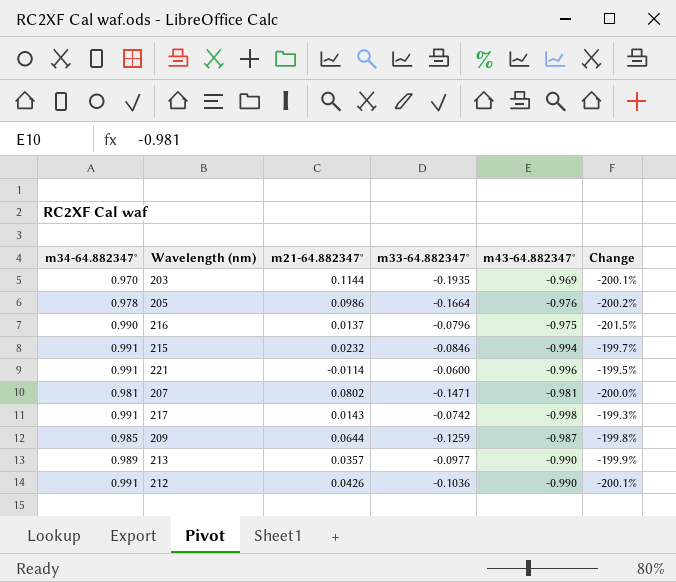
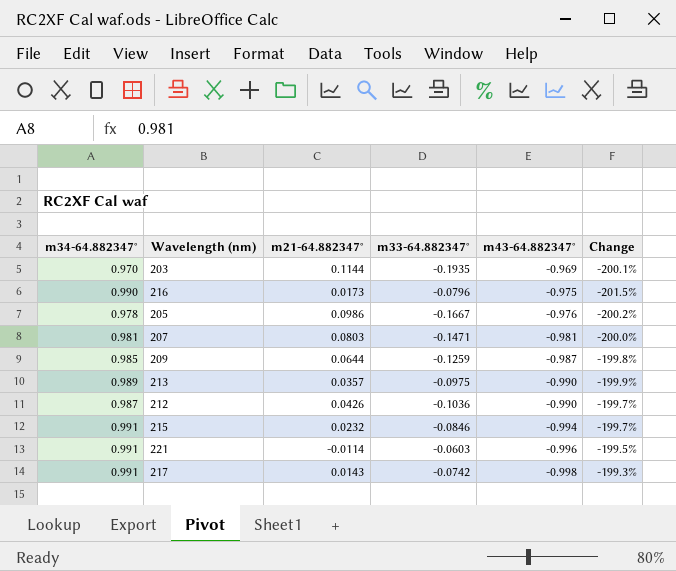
row order: none -> m43-64.882347° descending
216 | m21-64.882347°: 0.0137 -> 0.0173
205 | m33-64.882347°: -0.1664 -> -0.1667
207 | m21-64.882347°: 0.0802 -> 0.0803
213 | m33-64.882347°: -0.0977 -> -0.0975
212 | m34-64.882347°: 0.991 -> 0.987
212 | Change: -200.1% -> -199.7%
221 | m33-64.882347°: -0.0600 -> -0.0603

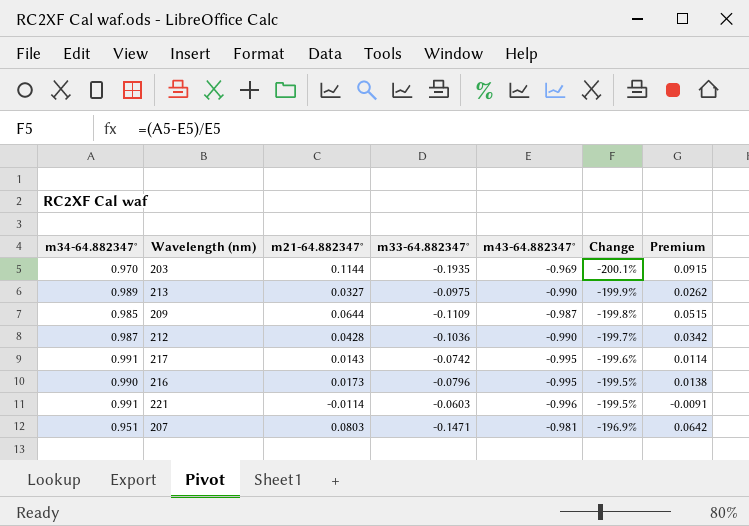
row order: m43-64.882347° descending -> Change ascending
column Premium | formula: none -> [m21-64.882347°] * 0.8
row 205: 0.978 | 0.0986 | -0.1667 | -0.976 | -200.2% -> none
row 215: 0.991 | 0.0232 | -0.0846 | -0.994 | -199.7% -> none
213 | m21-64.882347°: 0.0357 -> 0.0327
209 | m33-64.882347°: -0.1259 -> -0.1109
212 | m21-64.882347°: 0.0426 -> 0.0428
217 | m43-64.882347°: -0.998 -> -0.995
217 | Change: -199.3% -> -199.6%
216 | m43-64.882347°: -0.975 -> -0.995
216 | Change: -201.5% -> -199.5%
207 | m34-64.882347°: 0.981 -> 0.951
207 | Change: -200.0% -> -196.9%

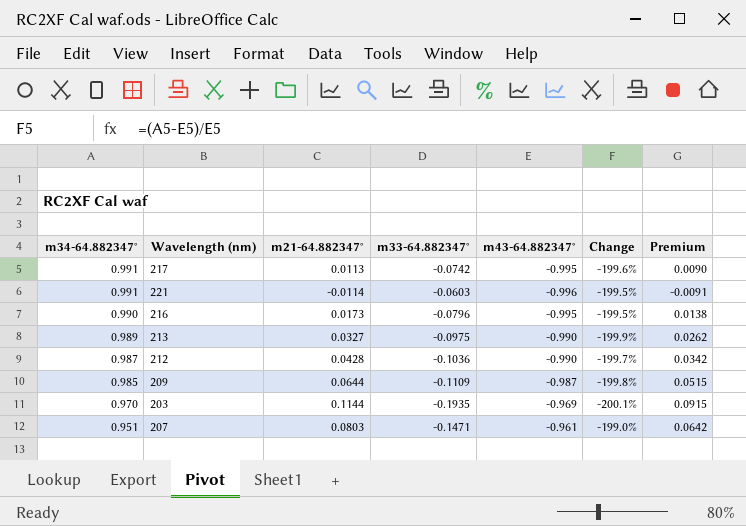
row order: Change ascending -> m34-64.882347° descending
217 | m21-64.882347°: 0.0143 -> 0.0113
217 | Premium: 0.0114 -> 0.0090
207 | m43-64.882347°: -0.981 -> -0.961
207 | Change: -196.9% -> -199.0%

